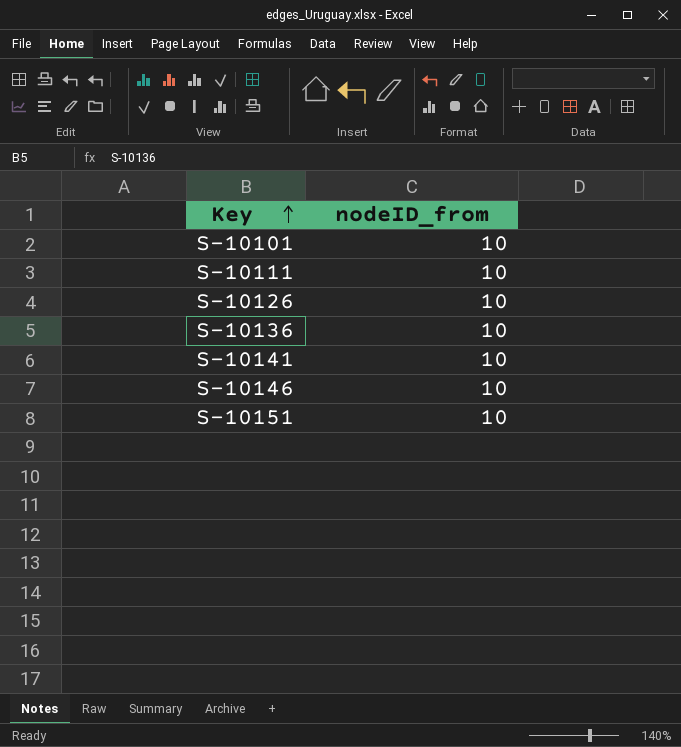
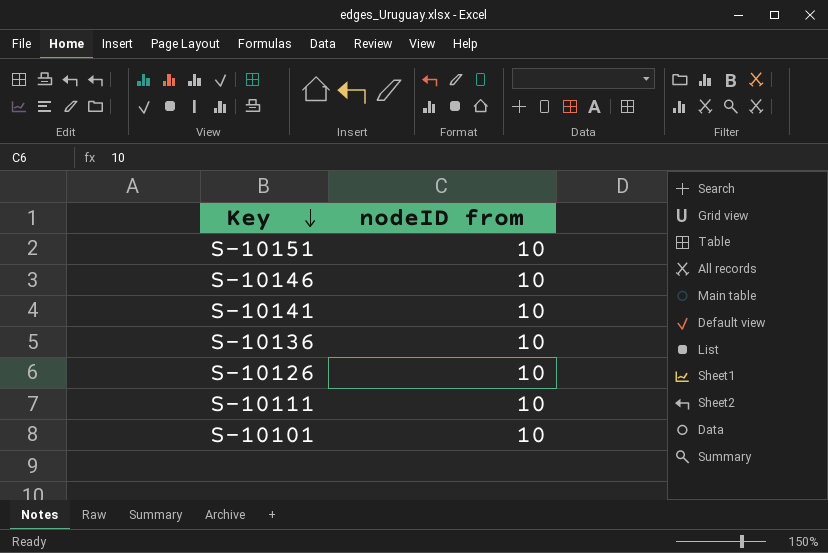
row order: Key ascending -> Key descending
column name: nodeID_from -> nodeID from

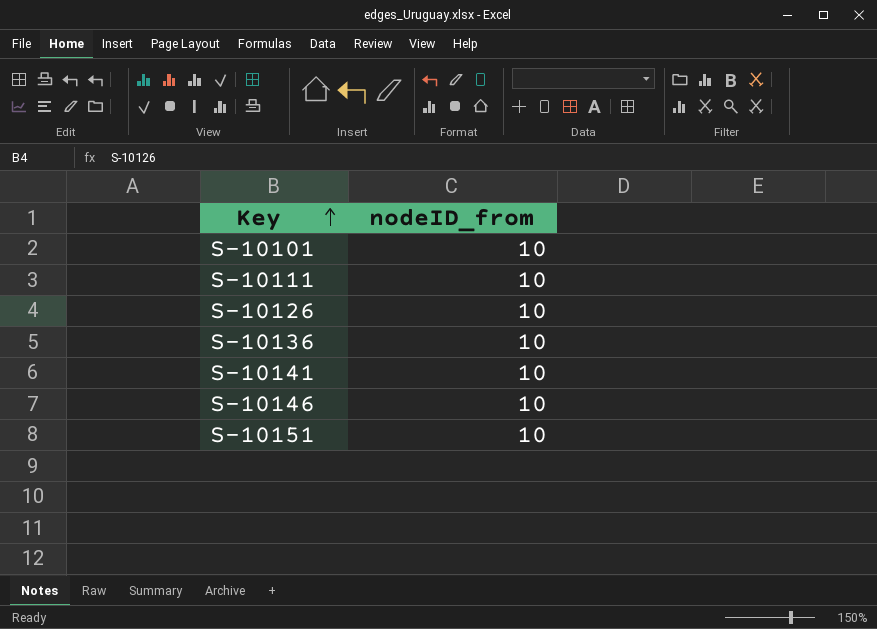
row order: Key descending -> Key ascending
column name: nodeID from -> nodeID_from

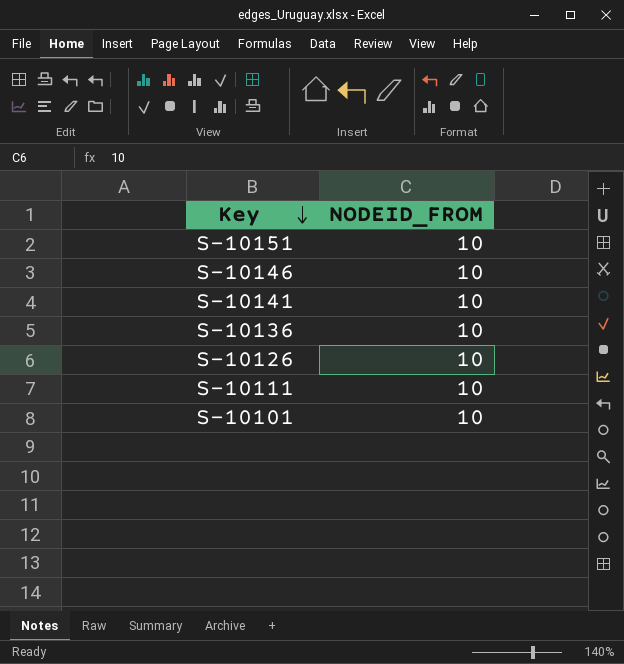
row order: Key ascending -> Key descending
column name: nodeID_from -> NODEID_FROM

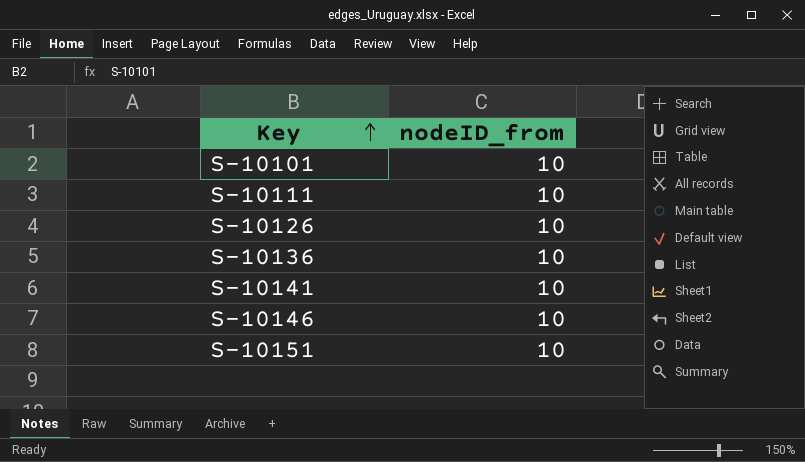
row order: Key descending -> Key ascending
column name: NODEID_FROM -> nodeID_from

